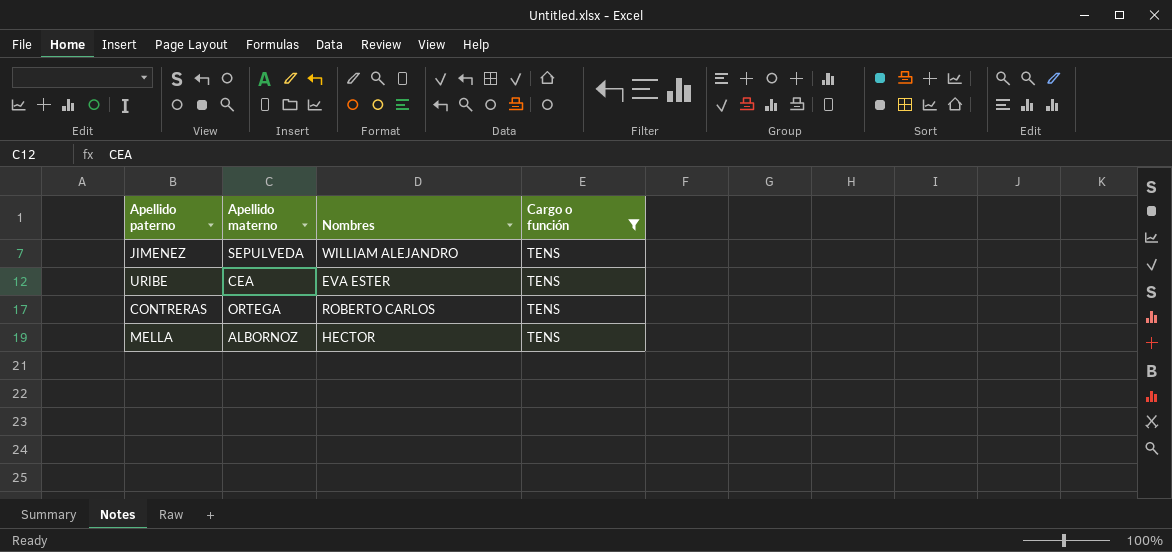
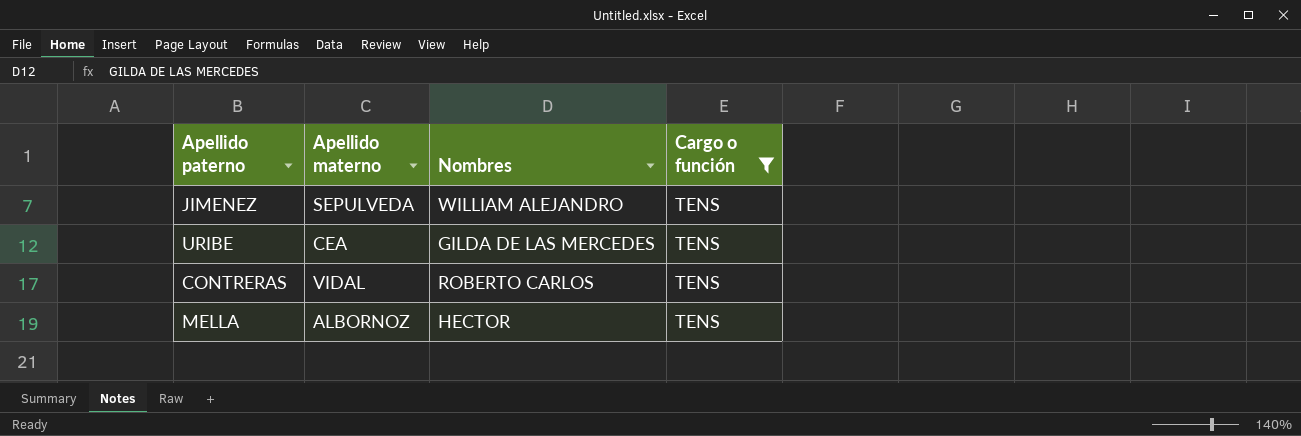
URIBE | Nombres: EVA ESTER -> GILDA DE LAS MERCEDES
CONTRERAS | Apellido materno: ORTEGA -> VIDAL

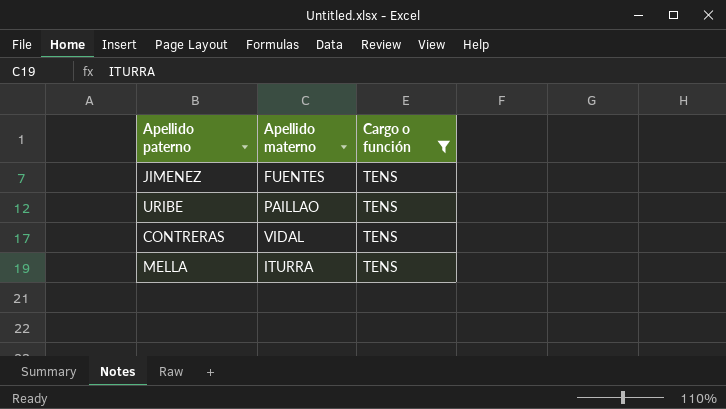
column Nombres | position: 3 -> none
JIMENEZ | Apellido materno: SEPULVEDA -> FUENTES
URIBE | Apellido materno: CEA -> PAILLAO
MELLA | Apellido materno: ALBORNOZ -> ITURRA

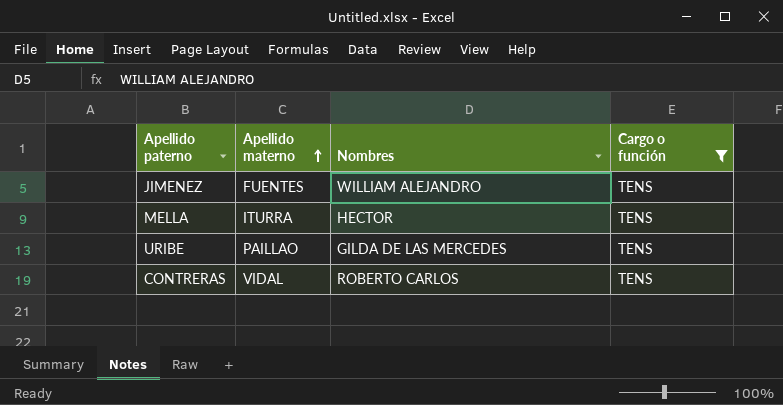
row order: none -> Apellido materno ascending
column Nombres | position: none -> 3

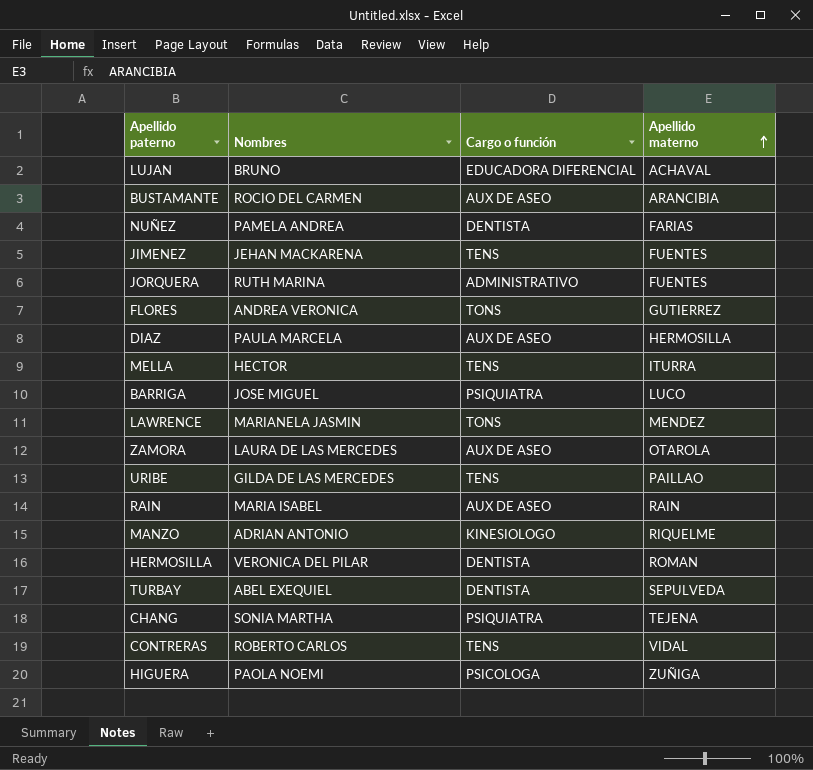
filter: Cargo o función = TENS -> none
column Apellido materno | position: 2 -> 4
JIMENEZ | Nombres: WILLIAM ALEJANDRO -> JEHAN MACKARENA

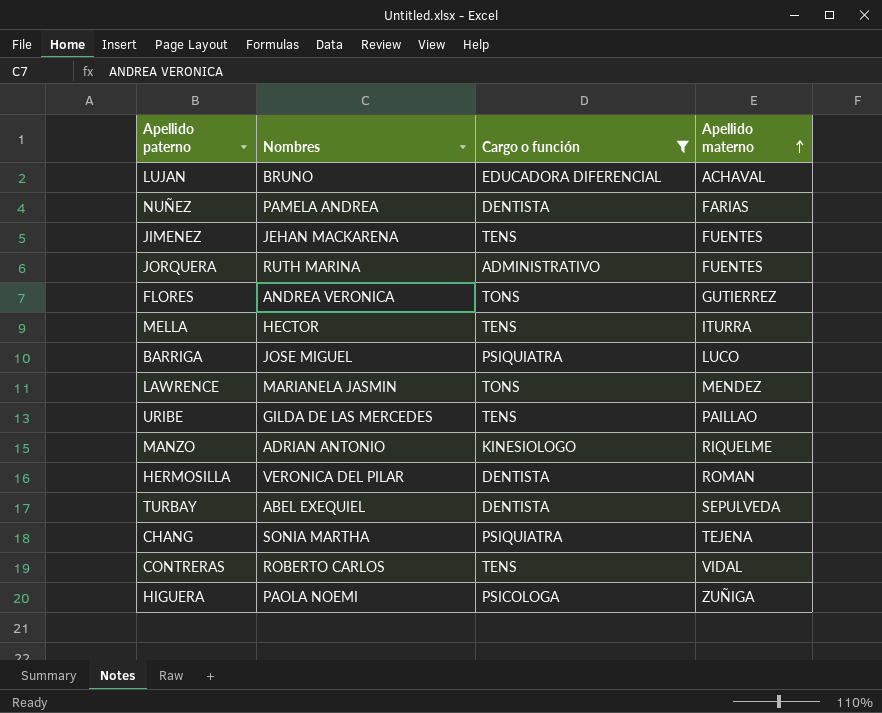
filter: none -> Cargo o función != AUX DE ASEO

